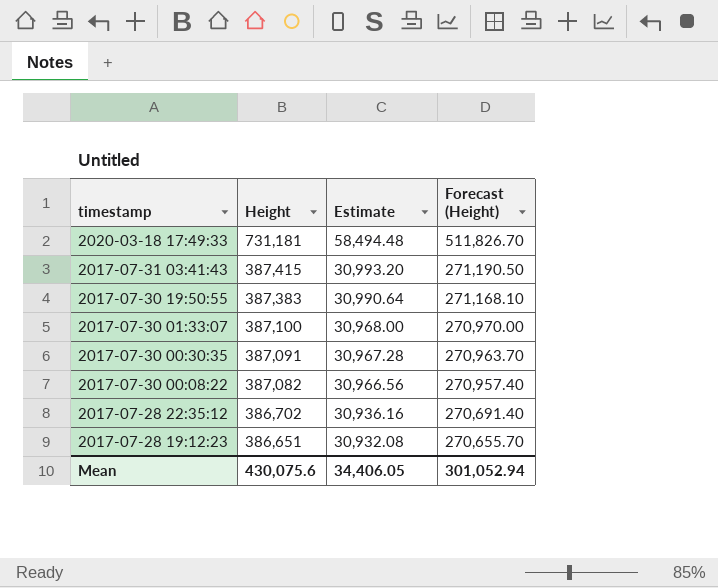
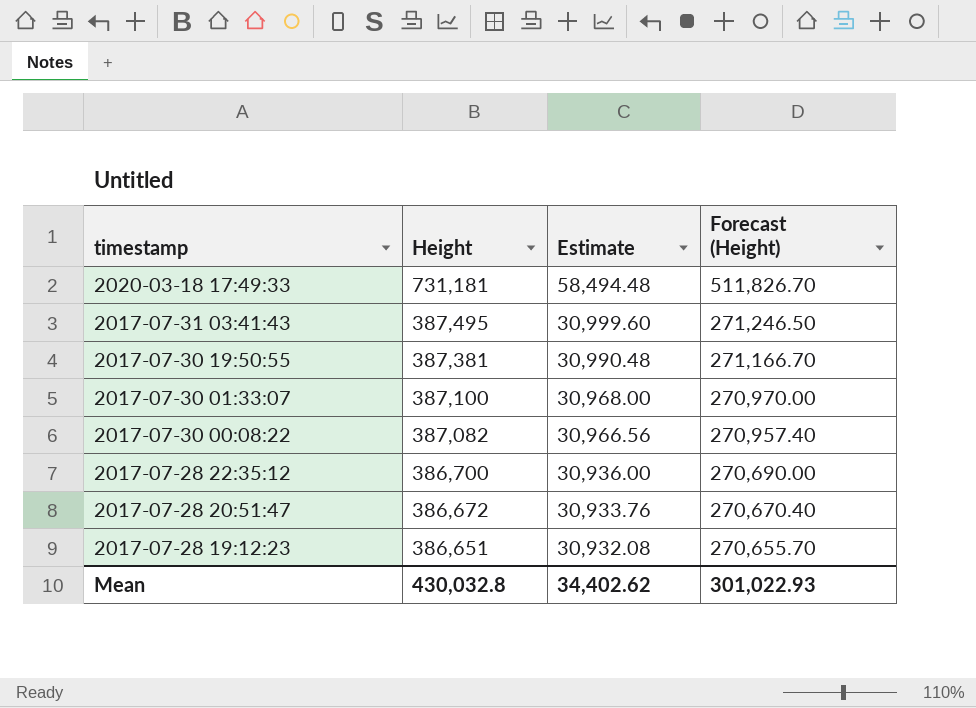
row 2017-07-30 00:30:35: 387,091 | 30,967.28 | 270,963.70 -> none
2017-07-31 03:41:43 | Height: 387,415 -> 387,495
2017-07-31 03:41:43 | Estimate: 30,993.20 -> 30,999.60
2017-07-31 03:41:43 | Forecast (Height): 271,190.50 -> 271,246.50
2017-07-30 19:50:55 | Height: 387,383 -> 387,381
2017-07-30 19:50:55 | Estimate: 30,990.64 -> 30,990.48
2017-07-30 19:50:55 | Forecast (Height): 271,168.10 -> 271,166.70
2017-07-28 22:35:12 | Height: 386,702 -> 386,700
2017-07-28 22:35:12 | Estimate: 30,936.16 -> 30,936.00
2017-07-28 22:35:12 | Forecast (Height): 270,691.40 -> 270,690.00
row 2017-07-28 20:51:47: none -> 386,672 | 30,933.76 | 270,670.40
Mean | Height: 430,075.6 -> 430,032.8
Mean | Estimate: 34,406.05 -> 34,402.62
Mean | Forecast (Height): 301,052.94 -> 301,022.93

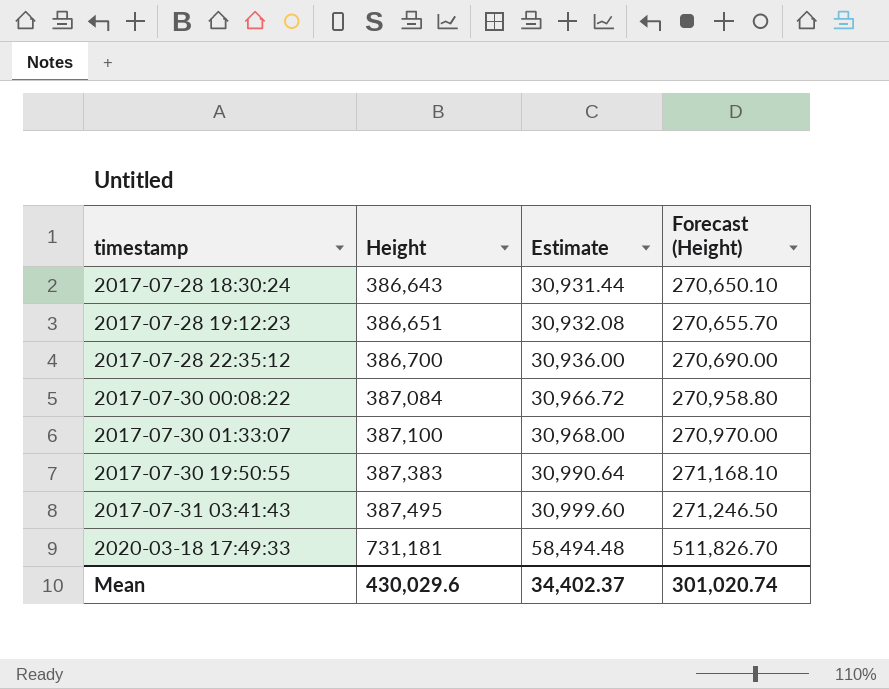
row order: timestamp descending -> timestamp ascending
row 2017-07-28 20:51:47: 386,672 | 30,933.76 | 270,670.40 -> none
row 2017-07-28 18:30:24: none -> 386,643 | 30,931.44 | 270,650.10
2017-07-30 00:08:22 | Height: 387,082 -> 387,084
2017-07-30 00:08:22 | Estimate: 30,966.56 -> 30,966.72
2017-07-30 00:08:22 | Forecast (Height): 270,957.40 -> 270,958.80
2017-07-30 19:50:55 | Height: 387,381 -> 387,383
2017-07-30 19:50:55 | Estimate: 30,990.48 -> 30,990.64
2017-07-30 19:50:55 | Forecast (Height): 271,166.70 -> 271,168.10
Mean | Height: 430,032.8 -> 430,029.6
Mean | Estimate: 34,402.62 -> 34,402.37
Mean | Forecast (Height): 301,022.93 -> 301,020.74

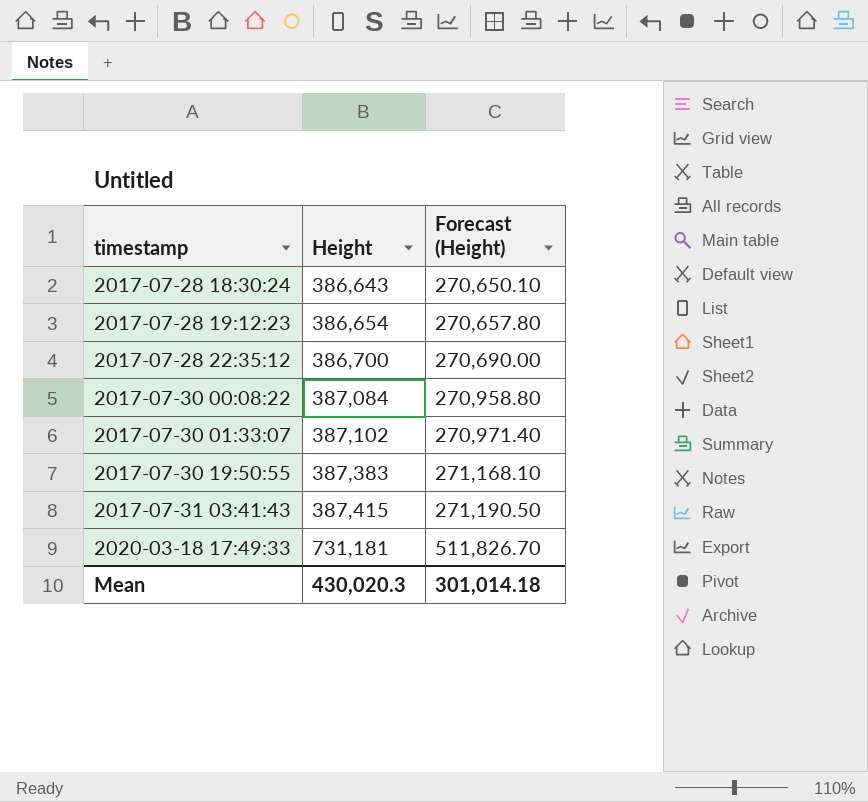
column Estimate | formula: [Height] * 0.08 -> none
2017-07-28 19:12:23 | Height: 386,651 -> 386,654
2017-07-28 19:12:23 | Forecast (Height): 270,655.70 -> 270,657.80
2017-07-30 01:33:07 | Height: 387,100 -> 387,102
2017-07-30 01:33:07 | Forecast (Height): 270,970.00 -> 270,971.40
2017-07-31 03:41:43 | Height: 387,495 -> 387,415
2017-07-31 03:41:43 | Forecast (Height): 271,246.50 -> 271,190.50
Mean | Height: 430,029.6 -> 430,020.3
Mean | Forecast (Height): 301,020.74 -> 301,014.18

